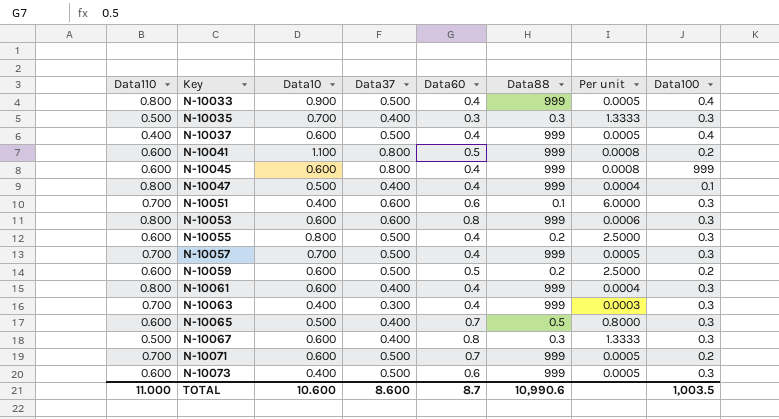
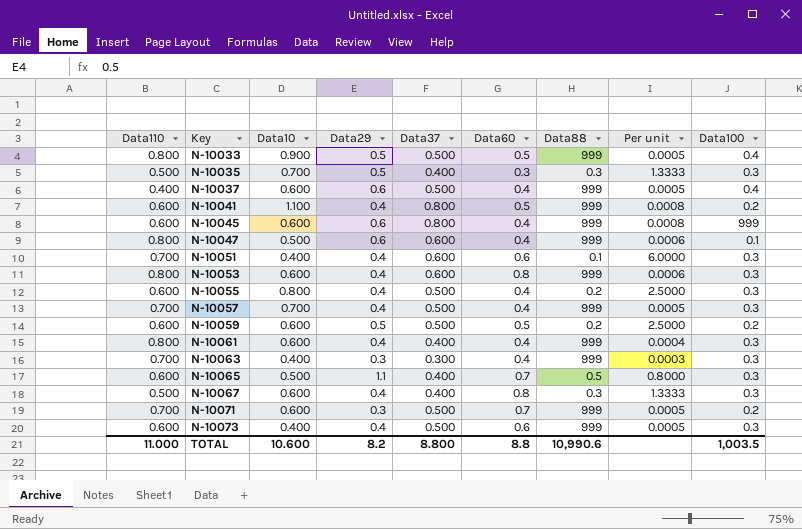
column Data29 | position: none -> 4
N-10033 | Data60: 0.4 -> 0.5
N-10047 | Data37: 0.400 -> 0.600
N-10047 | Per unit: 0.0004 -> 0.0006
TOTAL | Data37: 8.600 -> 8.800
TOTAL | Data60: 8.7 -> 8.8

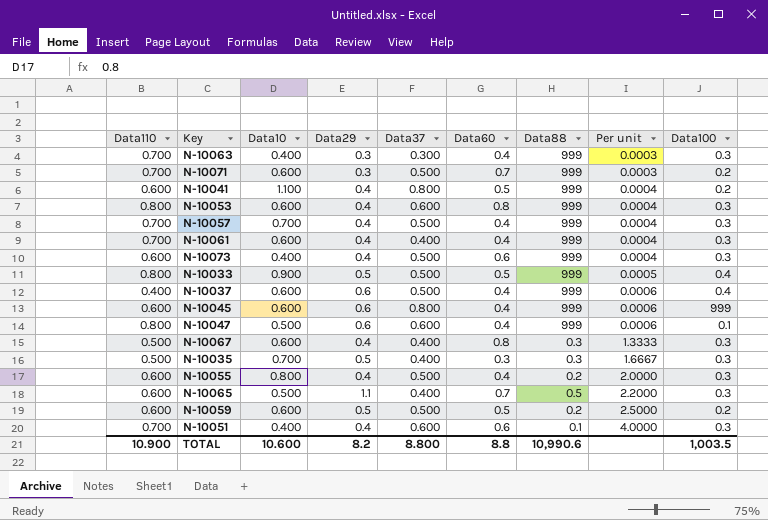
row order: Key ascending -> Per unit ascending
column Per unit | formula: [Data37] / [Data88] -> [Data29] / [Data88]
N-10061 | Data110: 0.800 -> 0.700
TOTAL | Data110: 11.000 -> 10.900

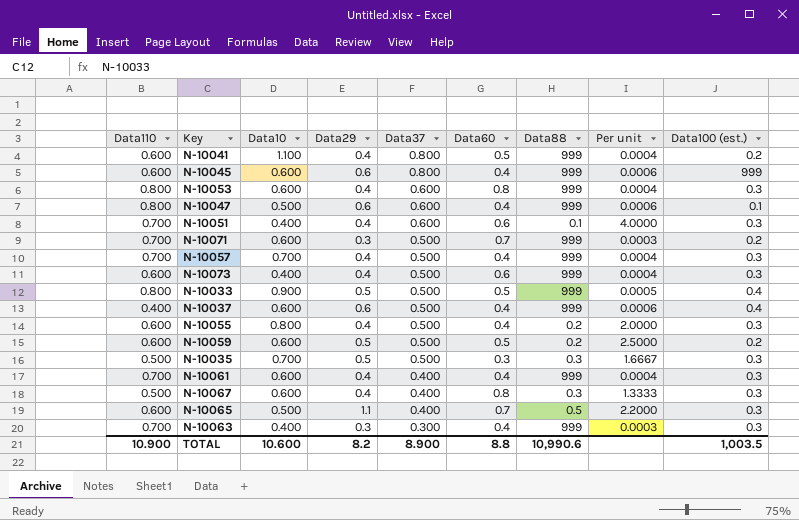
row order: Per unit ascending -> Data37 descending
column name: Data100 -> Data100 (est.)
N-10035 | Data37: 0.400 -> 0.500
TOTAL | Data37: 8.800 -> 8.900

